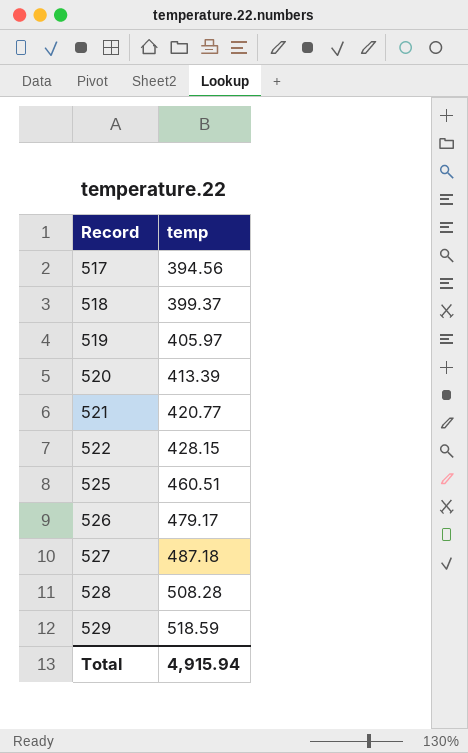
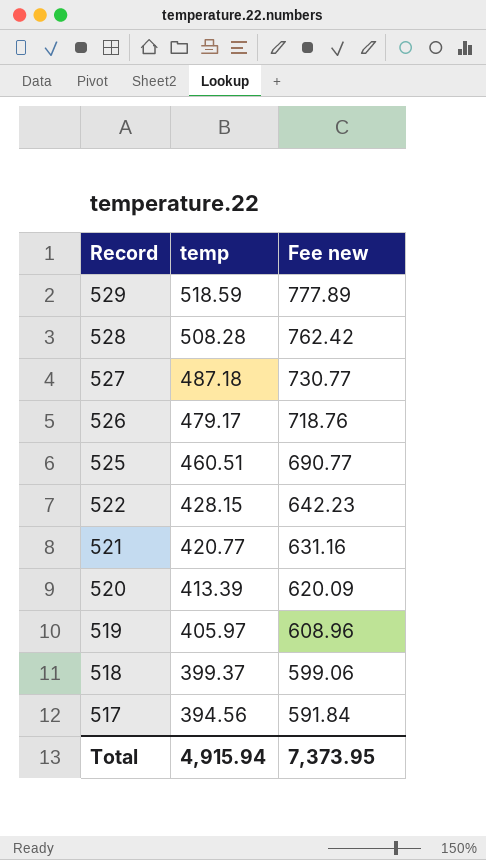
row order: Record ascending -> Record descending
column Fee new | formula: none -> [temp] * 1.5

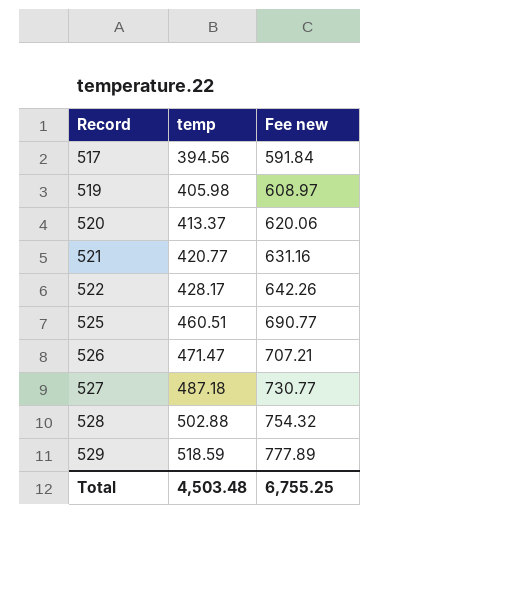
row order: Record descending -> Record ascending
row 518: 399.37 | 599.06 -> none
519 | temp: 405.97 -> 405.98
519 | Fee new: 608.96 -> 608.97
520 | temp: 413.39 -> 413.37
520 | Fee new: 620.09 -> 620.06
522 | temp: 428.15 -> 428.17
522 | Fee new: 642.23 -> 642.26
526 | temp: 479.17 -> 471.47
526 | Fee new: 718.76 -> 707.21
528 | temp: 508.28 -> 502.88
528 | Fee new: 762.42 -> 754.32
Total | temp: 4,915.94 -> 4,503.48
Total | Fee new: 7,373.95 -> 6,755.25

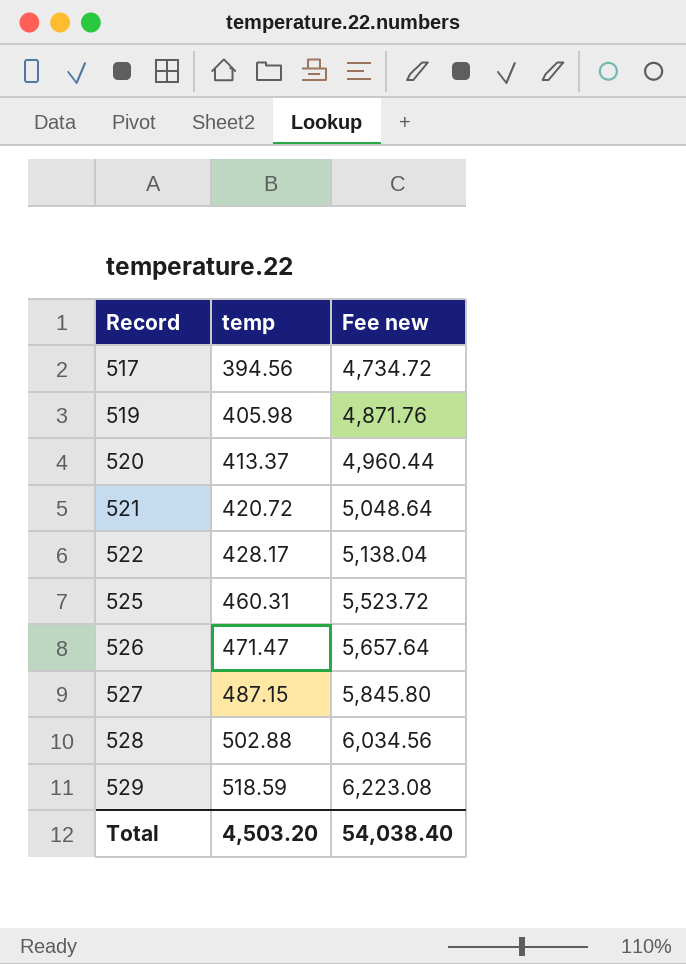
column Fee new | formula: [temp] * 1.5 -> [temp] * 12
521 | temp: 420.77 -> 420.72
525 | temp: 460.51 -> 460.31
527 | temp: 487.18 -> 487.15
Total | temp: 4,503.48 -> 4,503.20
Total | Fee new: 6,755.25 -> 54,038.40

